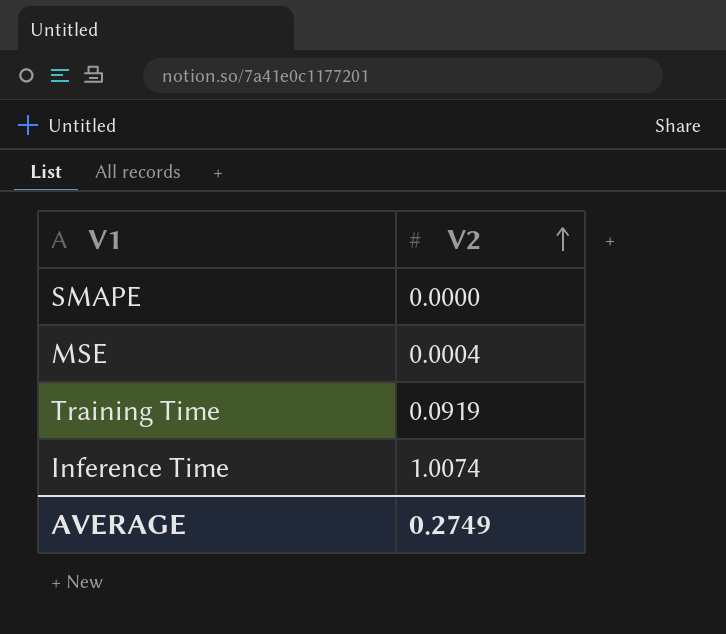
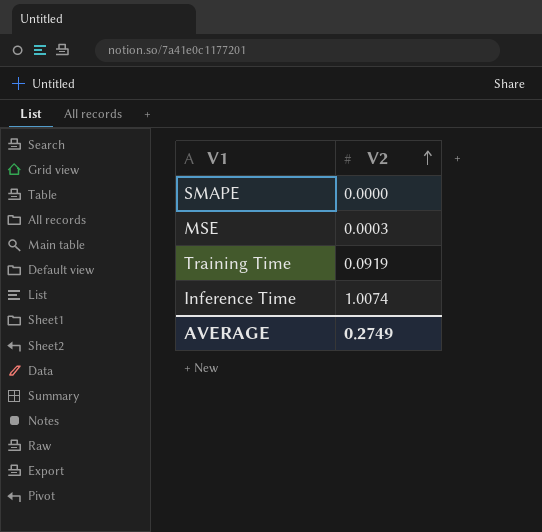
MSE | V2: 0.0004 -> 0.0003

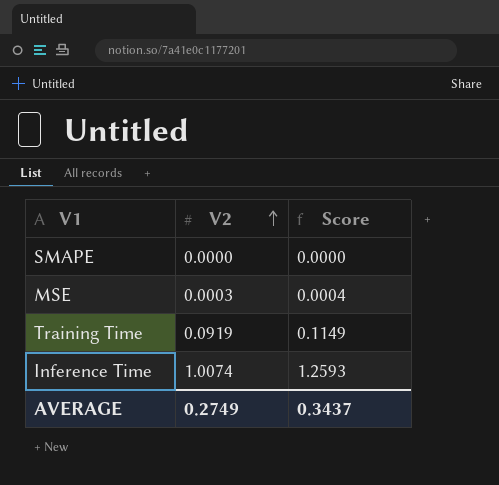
column Score | formula: none -> [V2] * 1.25

